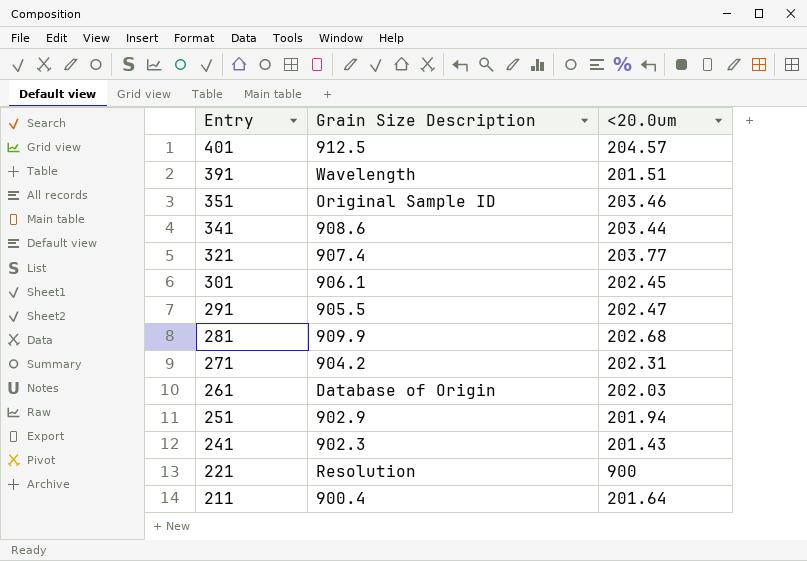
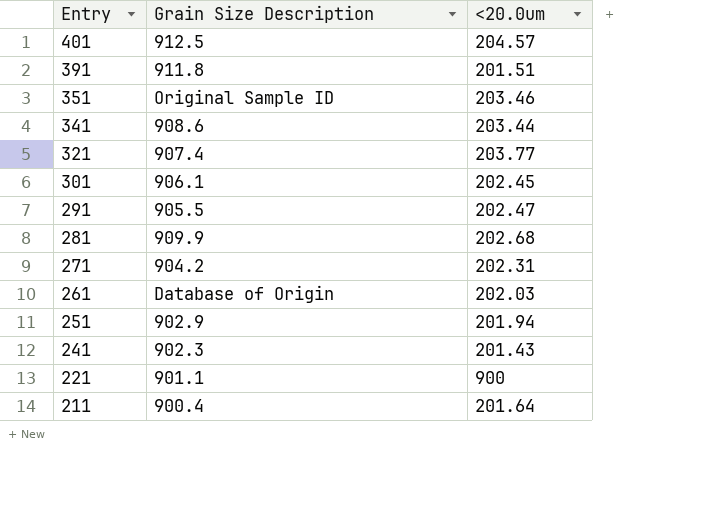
391 | Grain Size Description: Wavelength -> 911.8
221 | Grain Size Description: Resolution -> 901.1

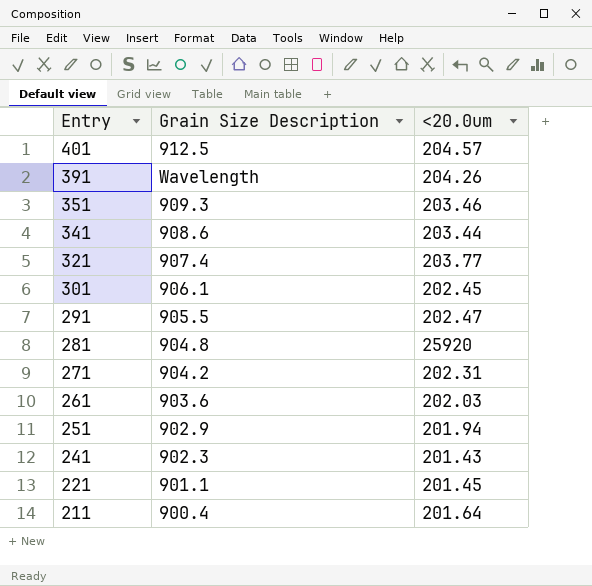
391 | Grain Size Description: 911.8 -> Wavelength
391 | <20.0um: 201.51 -> 204.26
351 | Grain Size Description: Original Sample ID -> 909.3
281 | Grain Size Description: 909.9 -> 904.8
281 | <20.0um: 202.68 -> 25920
261 | Grain Size Description: Database of Origin -> 903.6
221 | <20.0um: 900 -> 201.45

